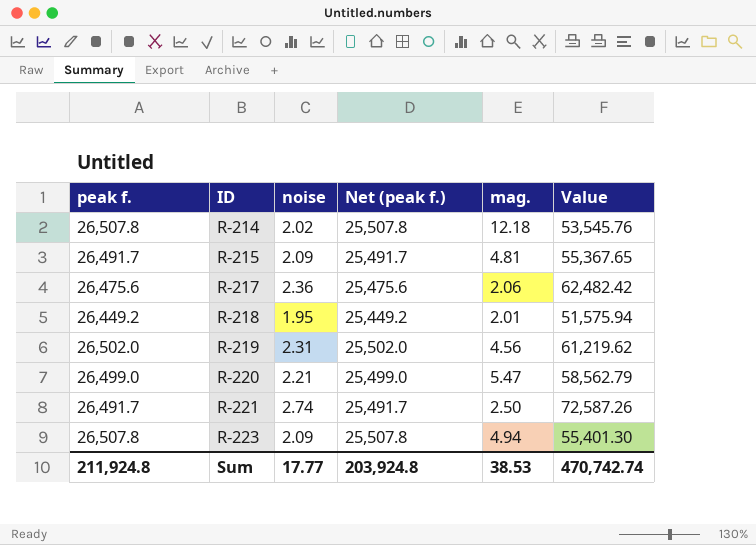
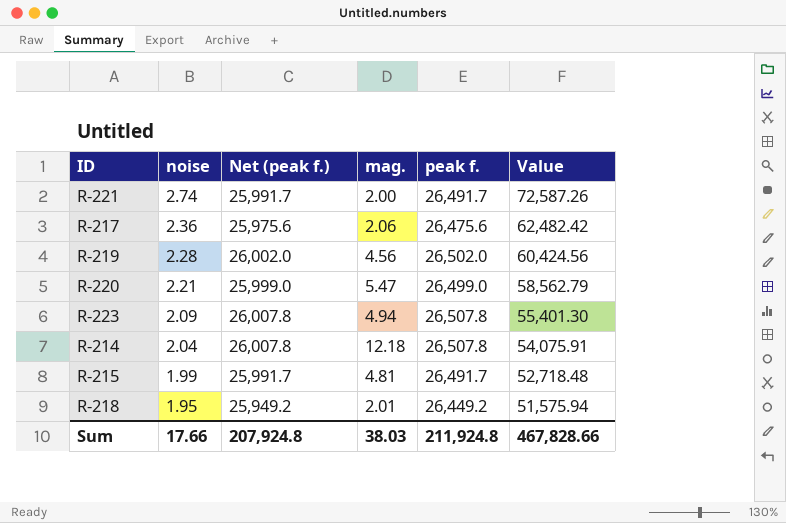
row order: ID ascending -> noise descending
column Net (peak f.) | formula: [peak f.] - 1000 -> [peak f.] - 500
column peak f. | position: 1 -> 5
R-221 | mag.: 2.50 -> 2.00
R-219 | noise: 2.31 -> 2.28
R-219 | Value: 61,219.62 -> 60,424.56
R-214 | noise: 2.02 -> 2.04
R-214 | Value: 53,545.76 -> 54,075.91
R-215 | noise: 2.09 -> 1.99
R-215 | Value: 55,367.65 -> 52,718.48
Sum | noise: 17.77 -> 17.66
Sum | Net (peak f.): 203,924.8 -> 207,924.8
Sum | mag.: 38.53 -> 38.03
Sum | Value: 470,742.74 -> 467,828.66

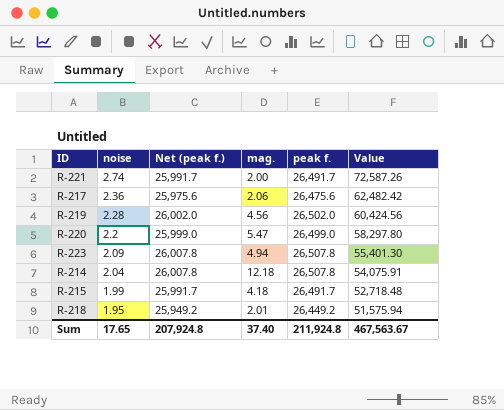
R-220 | noise: 2.21 -> 2.2
R-220 | Value: 58,562.79 -> 58,297.80
R-215 | mag.: 4.81 -> 4.18
Sum | noise: 17.66 -> 17.65
Sum | mag.: 38.03 -> 37.40
Sum | Value: 467,828.66 -> 467,563.67

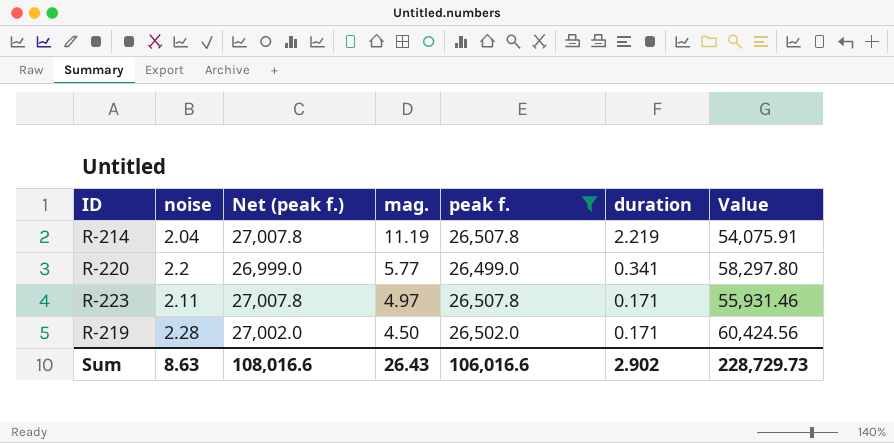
filter: none -> peak f. >= 26,499.0
row order: noise descending -> mag. descending
column Net (peak f.) | formula: [peak f.] - 500 -> [peak f.] + 500
column duration | position: none -> 6
R-214 | mag.: 12.18 -> 11.19
R-220 | mag.: 5.47 -> 5.77
R-223 | noise: 2.09 -> 2.11
R-223 | mag.: 4.94 -> 4.97
R-223 | Value: 55,401.30 -> 55,931.46
R-219 | mag.: 4.56 -> 4.50
Sum | noise: 17.65 -> 8.63
Sum | Net (peak f.): 207,924.8 -> 108,016.6
Sum | mag.: 37.40 -> 26.43
Sum | peak f.: 211,924.8 -> 106,016.6
Sum | Value: 467,563.67 -> 228,729.73

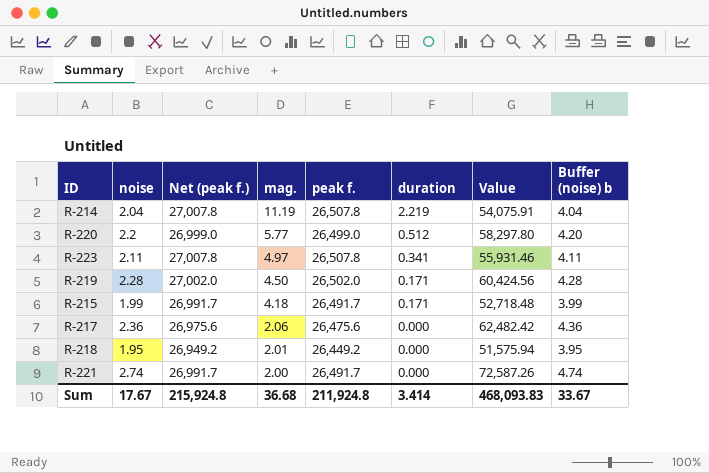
filter: peak f. >= 26,499.0 -> none
column Buffer (noise) b | formula: none -> [noise] + 2
R-220 | duration: 0.341 -> 0.512
R-223 | duration: 0.171 -> 0.341
Sum | noise: 8.63 -> 17.67
Sum | Net (peak f.): 108,016.6 -> 215,924.8
Sum | mag.: 26.43 -> 36.68
Sum | peak f.: 106,016.6 -> 211,924.8
Sum | duration: 2.902 -> 3.414
Sum | Value: 228,729.73 -> 468,093.83

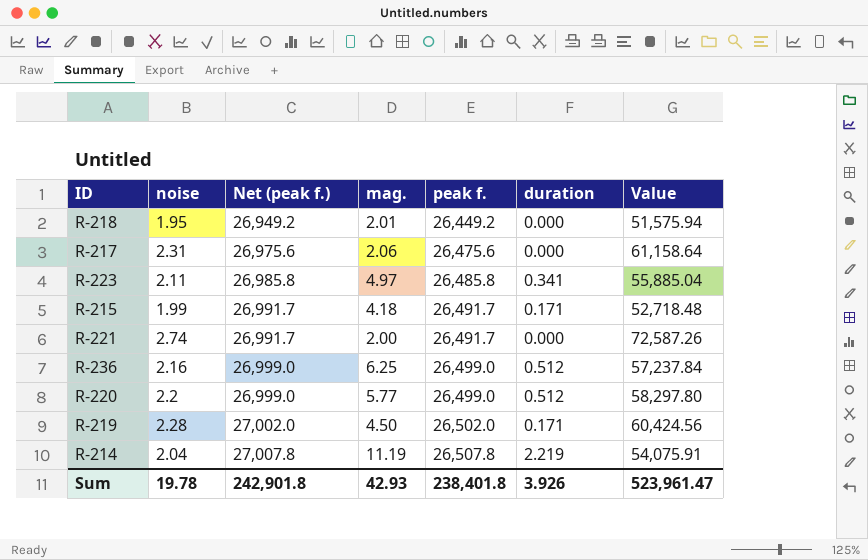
row order: mag. descending -> Net (peak f.) ascending
column Buffer (noise) b | formula: [noise] + 2 -> none
R-217 | noise: 2.36 -> 2.31
R-217 | Value: 62,482.42 -> 61,158.64
R-223 | Net (peak f.): 27,007.8 -> 26,985.8
R-223 | peak f.: 26,507.8 -> 26,485.8
R-223 | Value: 55,931.46 -> 55,885.04
row R-236: none -> 2.16 | 26,999.0 | 6.25 | 26,499.0 | 0.512 | 57,237.84
Sum | noise: 17.67 -> 19.78
Sum | Net (peak f.): 215,924.8 -> 242,901.8
Sum | mag.: 36.68 -> 42.93
Sum | peak f.: 211,924.8 -> 238,401.8
Sum | duration: 3.414 -> 3.926
Sum | Value: 468,093.83 -> 523,961.47

